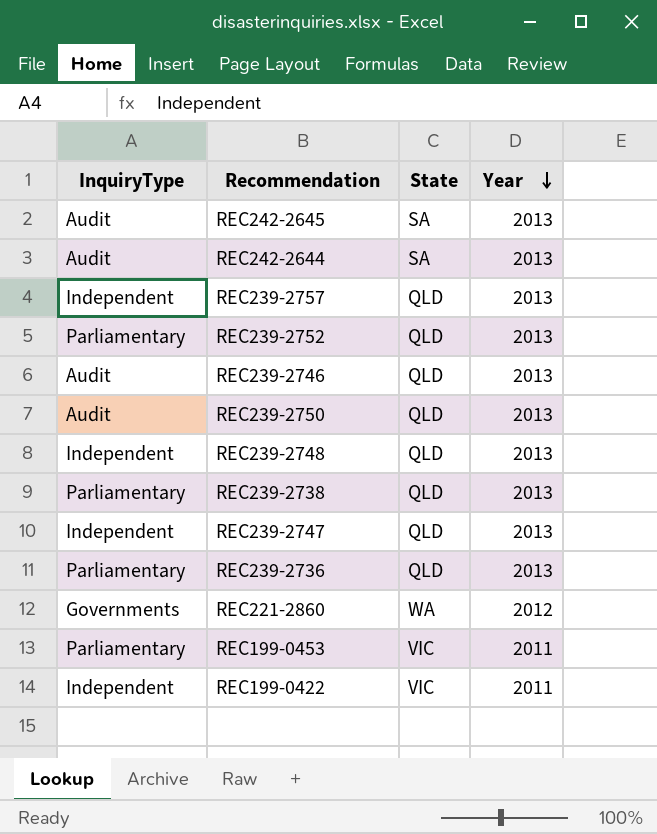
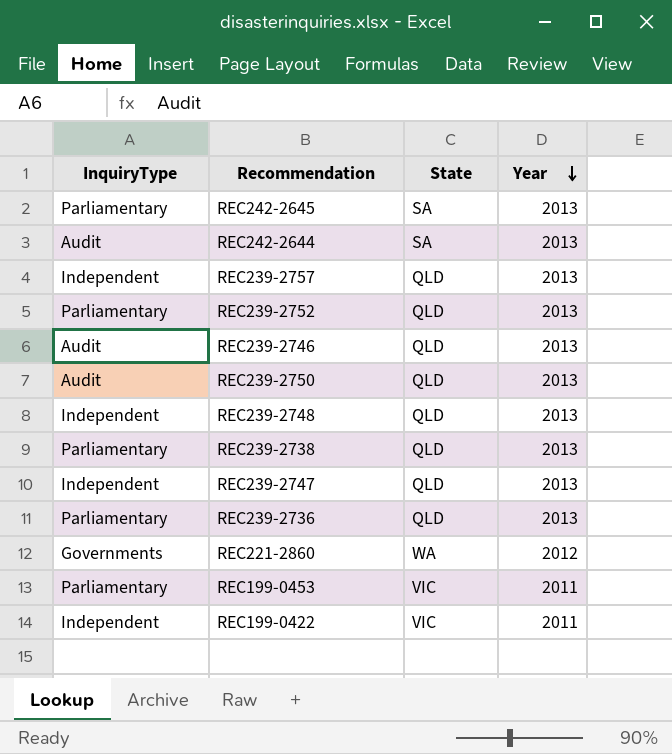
REC242-2645 | InquiryType: Audit -> Parliamentary

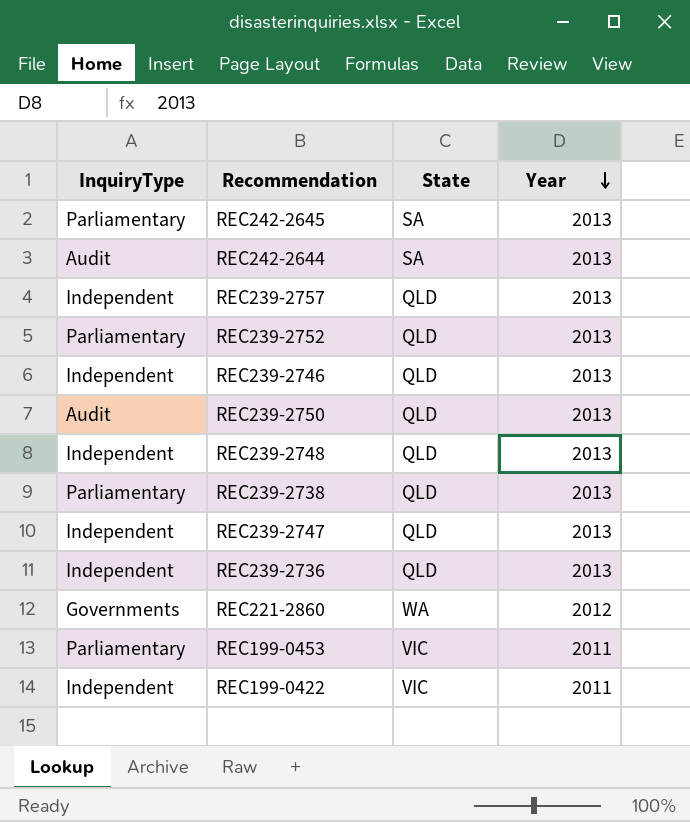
REC239-2746 | InquiryType: Audit -> Independent
REC239-2736 | InquiryType: Parliamentary -> Independent

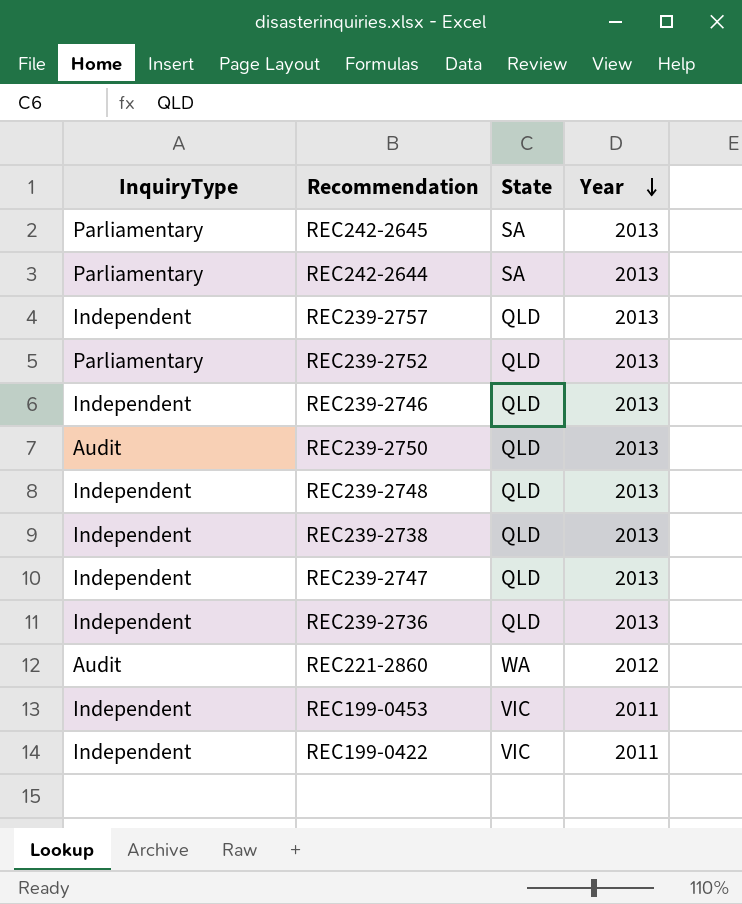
REC242-2644 | InquiryType: Audit -> Parliamentary
REC239-2738 | InquiryType: Parliamentary -> Independent
REC221-2860 | InquiryType: Governments -> Audit
REC199-0453 | InquiryType: Parliamentary -> Independent

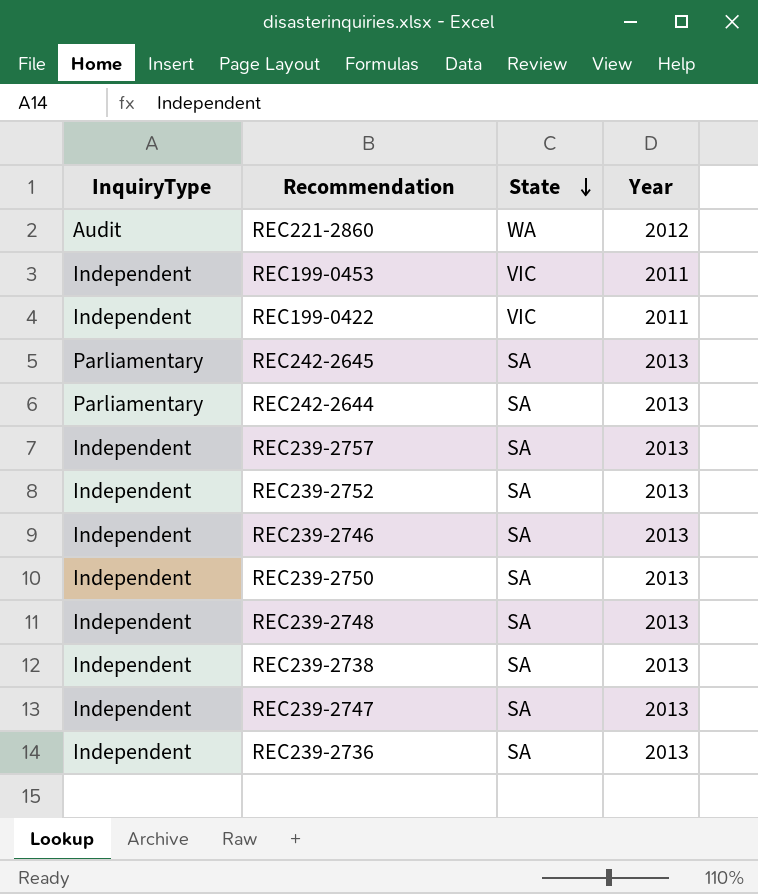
row order: Year descending -> State descending
REC239-2757 | State: QLD -> SA
REC239-2752 | InquiryType: Parliamentary -> Independent
REC239-2752 | State: QLD -> SA
REC239-2746 | State: QLD -> SA
REC239-2750 | InquiryType: Audit -> Independent
REC239-2750 | State: QLD -> SA
REC239-2748 | State: QLD -> SA
REC239-2738 | State: QLD -> SA
REC239-2747 | State: QLD -> SA
REC239-2736 | State: QLD -> SA

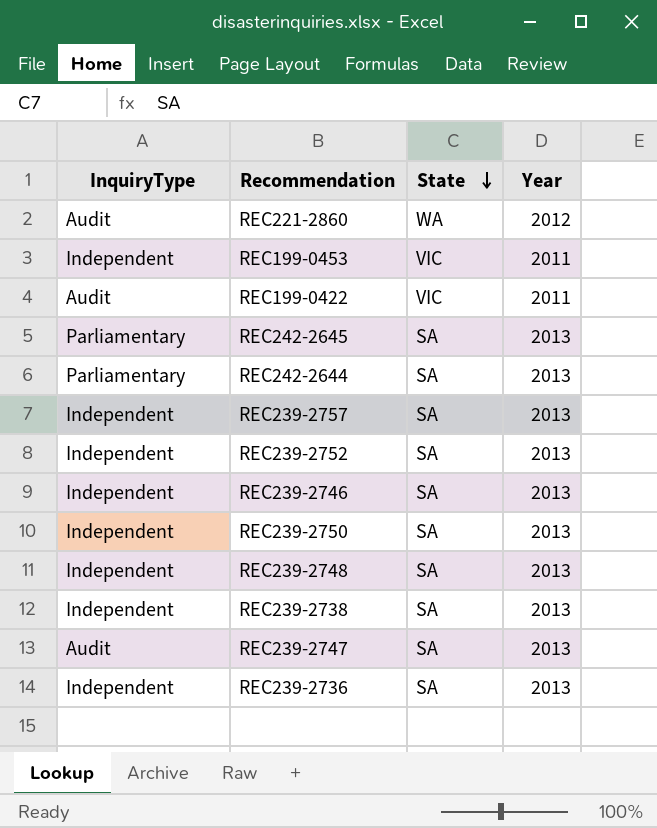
REC199-0422 | InquiryType: Independent -> Audit
REC239-2747 | InquiryType: Independent -> Audit

